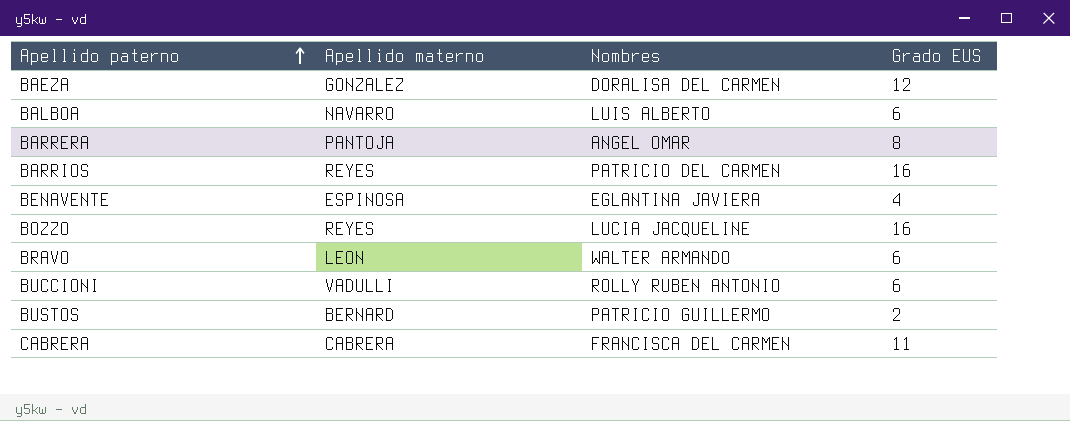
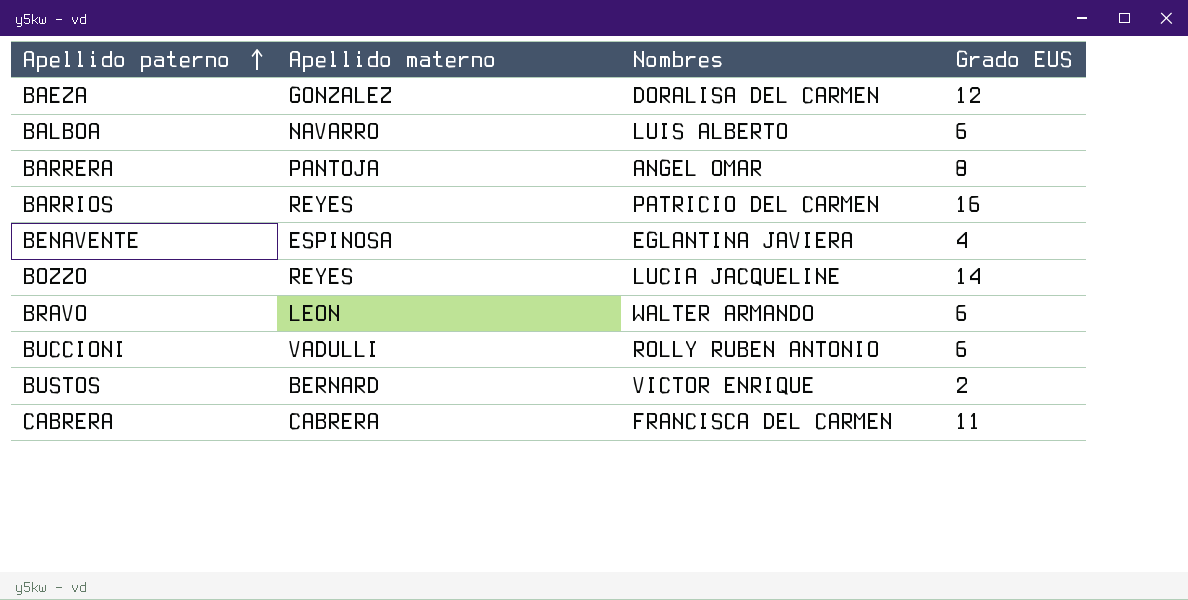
BOZZO | Grado EUS: 16 -> 14
BUSTOS | Nombres: PATRICIO GUILLERMO -> VICTOR ENRIQUE

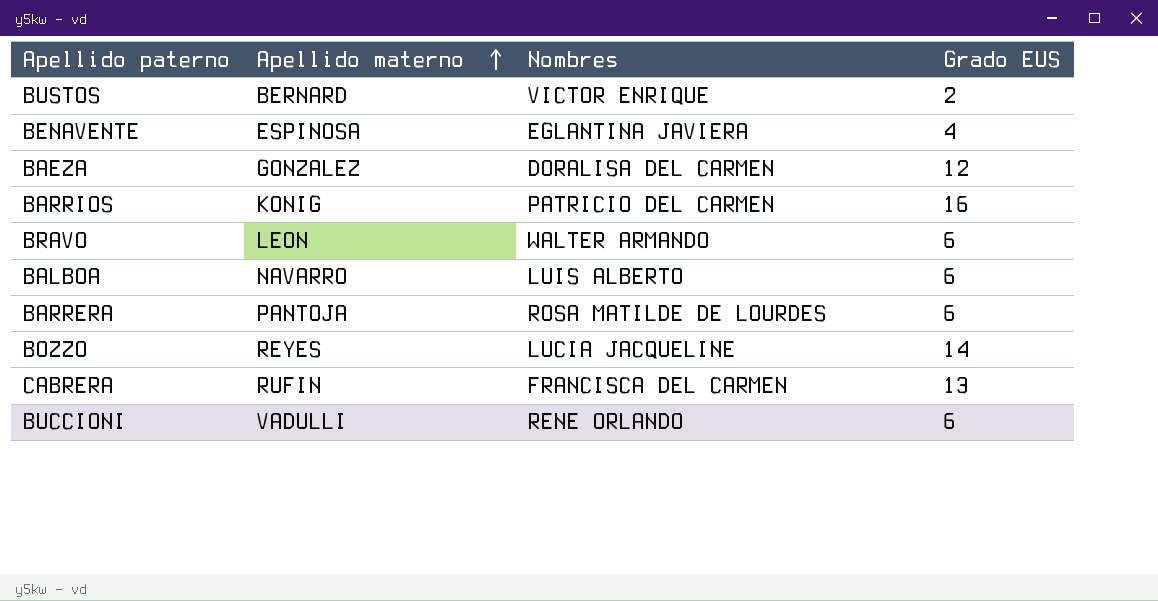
row order: Apellido paterno ascending -> Apellido materno ascending
BARRIOS | Apellido materno: REYES -> KONIG
BARRERA | Nombres: ANGEL OMAR -> ROSA MATILDE DE LOURDES
BARRERA | Grado EUS: 8 -> 6
CABRERA | Apellido materno: CABRERA -> RUFIN
CABRERA | Grado EUS: 11 -> 13
BUCCIONI | Nombres: ROLLY RUBEN ANTONIO -> RENE ORLANDO

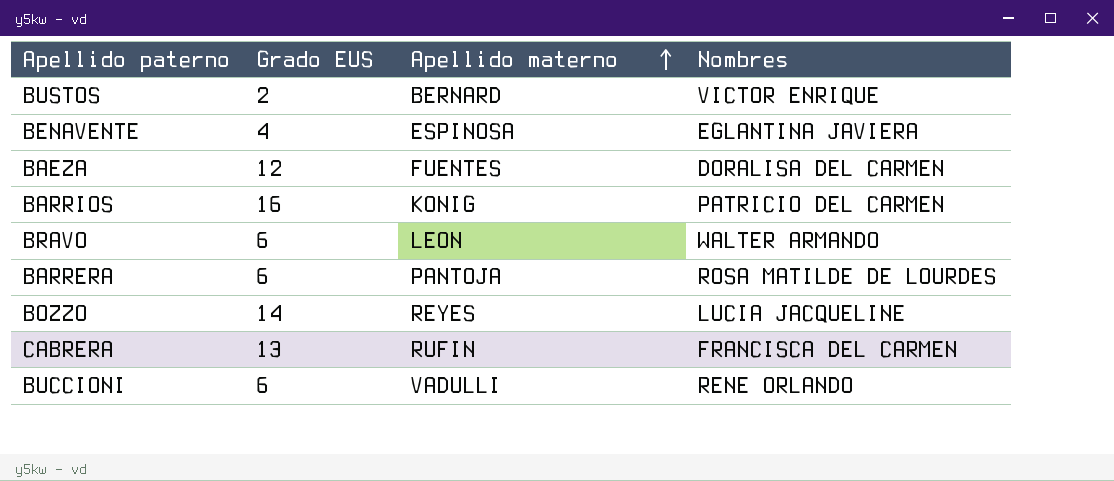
column Grado EUS | position: 4 -> 2
row BALBOA: NAVARRO | LUIS ALBERTO | 6 -> none
BAEZA | Apellido materno: GONZALEZ -> FUENTES

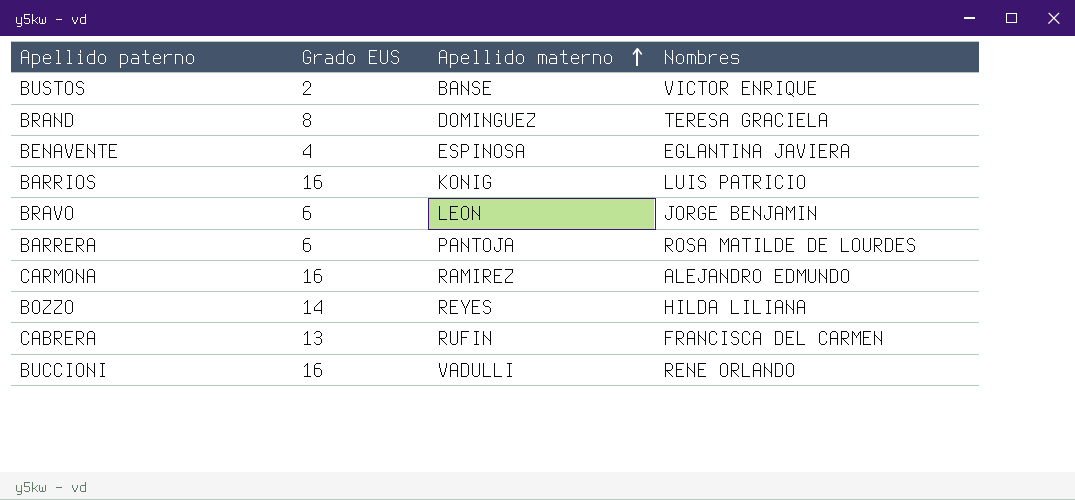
row BAEZA: 12 | FUENTES | DORALISA DEL CARMEN -> none
BUSTOS | Apellido materno: BERNARD -> BANSE
row BRAND: none -> 8 | DOMINGUEZ | TERESA GRACIELA
BARRIOS | Nombres: PATRICIO DEL CARMEN -> LUIS PATRICIO
BRAVO | Nombres: WALTER ARMANDO -> JORGE BENJAMIN
row CARMONA: none -> 16 | RAMIREZ | ALEJANDRO EDMUNDO
BOZZO | Nombres: LUCIA JACQUELINE -> HILDA LILIANA
BUCCIONI | Grado EUS: 6 -> 16

